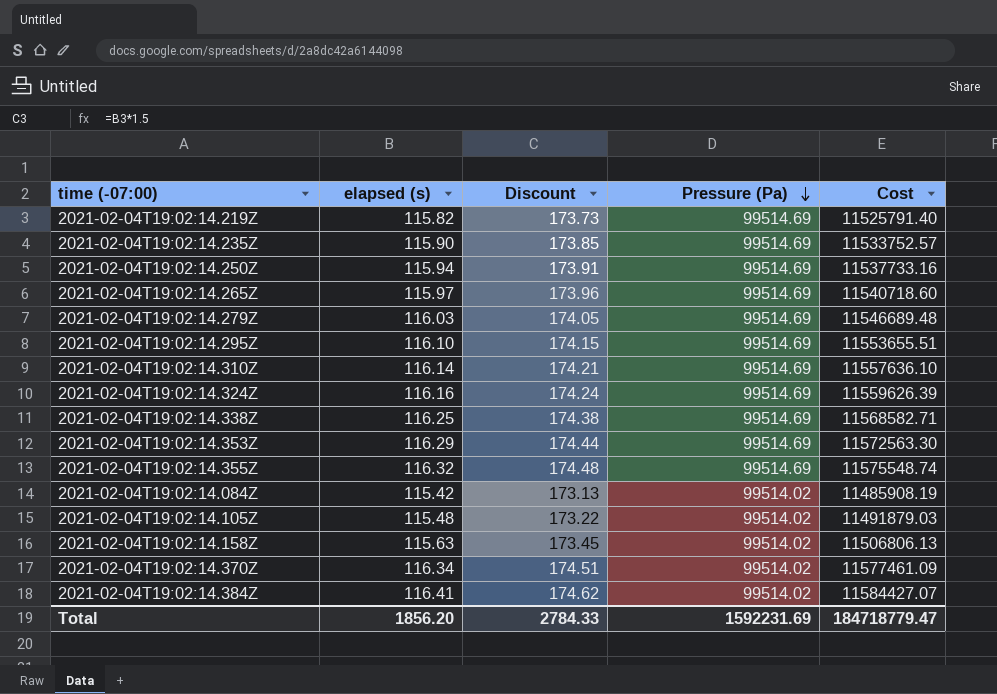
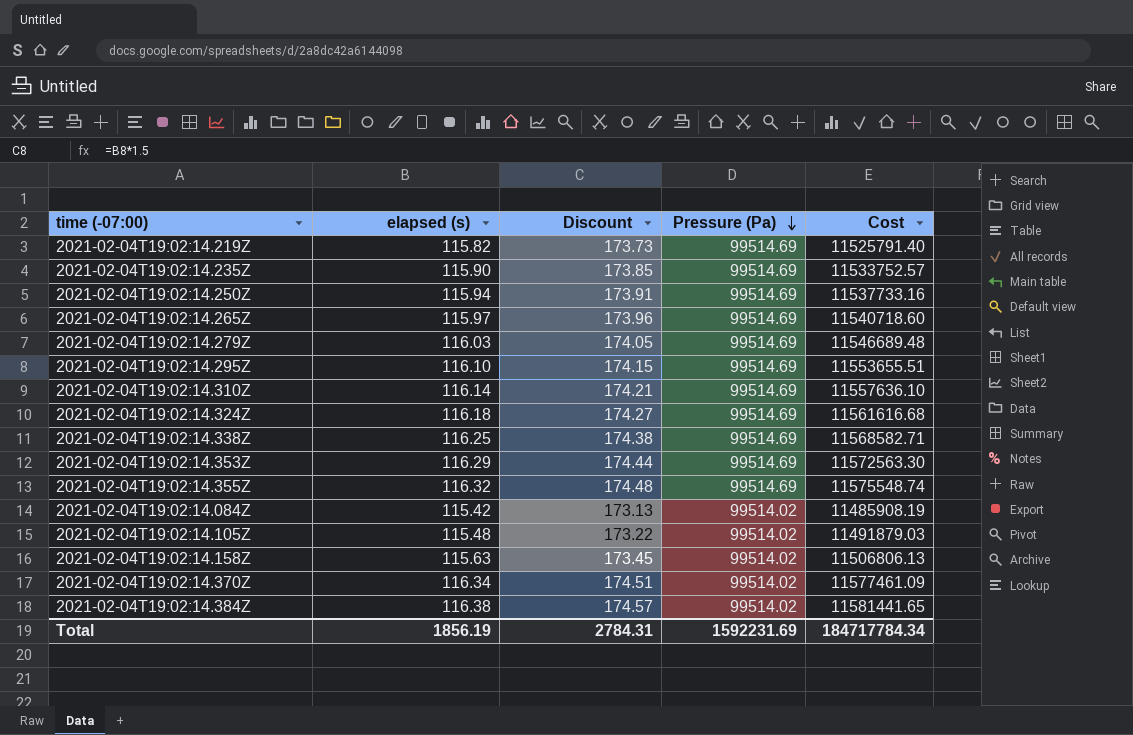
2021-02-04T19:02:14.324Z | elapsed (s): 116.16 -> 116.18
2021-02-04T19:02:14.324Z | Discount: 174.24 -> 174.27
2021-02-04T19:02:14.324Z | Cost: 11559626.39 -> 11561616.68
2021-02-04T19:02:14.384Z | elapsed (s): 116.41 -> 116.38
2021-02-04T19:02:14.384Z | Discount: 174.62 -> 174.57
2021-02-04T19:02:14.384Z | Cost: 11584427.07 -> 11581441.65
Total | elapsed (s): 1856.20 -> 1856.19
Total | Discount: 2784.33 -> 2784.31
Total | Cost: 184718779.47 -> 184717784.34

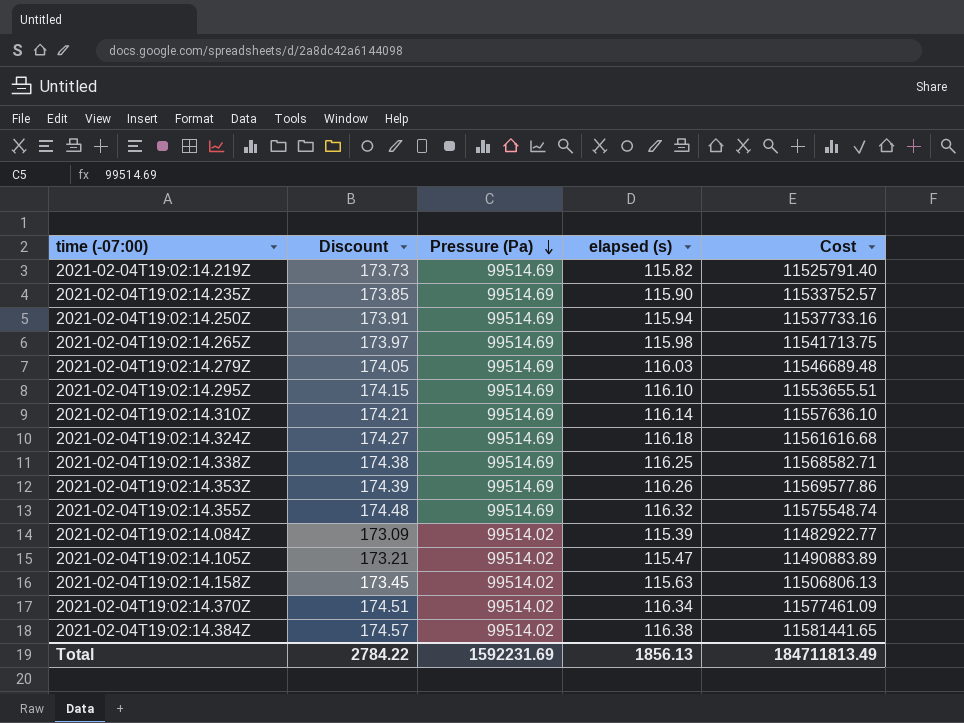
column elapsed (s) | position: 2 -> 4
2021-02-04T19:02:14.265Z | Discount: 173.96 -> 173.97
2021-02-04T19:02:14.265Z | elapsed (s): 115.97 -> 115.98
2021-02-04T19:02:14.265Z | Cost: 11540718.60 -> 11541713.75
2021-02-04T19:02:14.353Z | Discount: 174.44 -> 174.39
2021-02-04T19:02:14.353Z | elapsed (s): 116.29 -> 116.26
2021-02-04T19:02:14.353Z | Cost: 11572563.30 -> 11569577.86
2021-02-04T19:02:14.084Z | Discount: 173.13 -> 173.09
2021-02-04T19:02:14.084Z | elapsed (s): 115.42 -> 115.39
2021-02-04T19:02:14.084Z | Cost: 11485908.19 -> 11482922.77
2021-02-04T19:02:14.105Z | Discount: 173.22 -> 173.21
2021-02-04T19:02:14.105Z | elapsed (s): 115.48 -> 115.47
2021-02-04T19:02:14.105Z | Cost: 11491879.03 -> 11490883.89
Total | Discount: 2784.31 -> 2784.22
Total | elapsed (s): 1856.19 -> 1856.13
Total | Cost: 184717784.34 -> 184711813.49

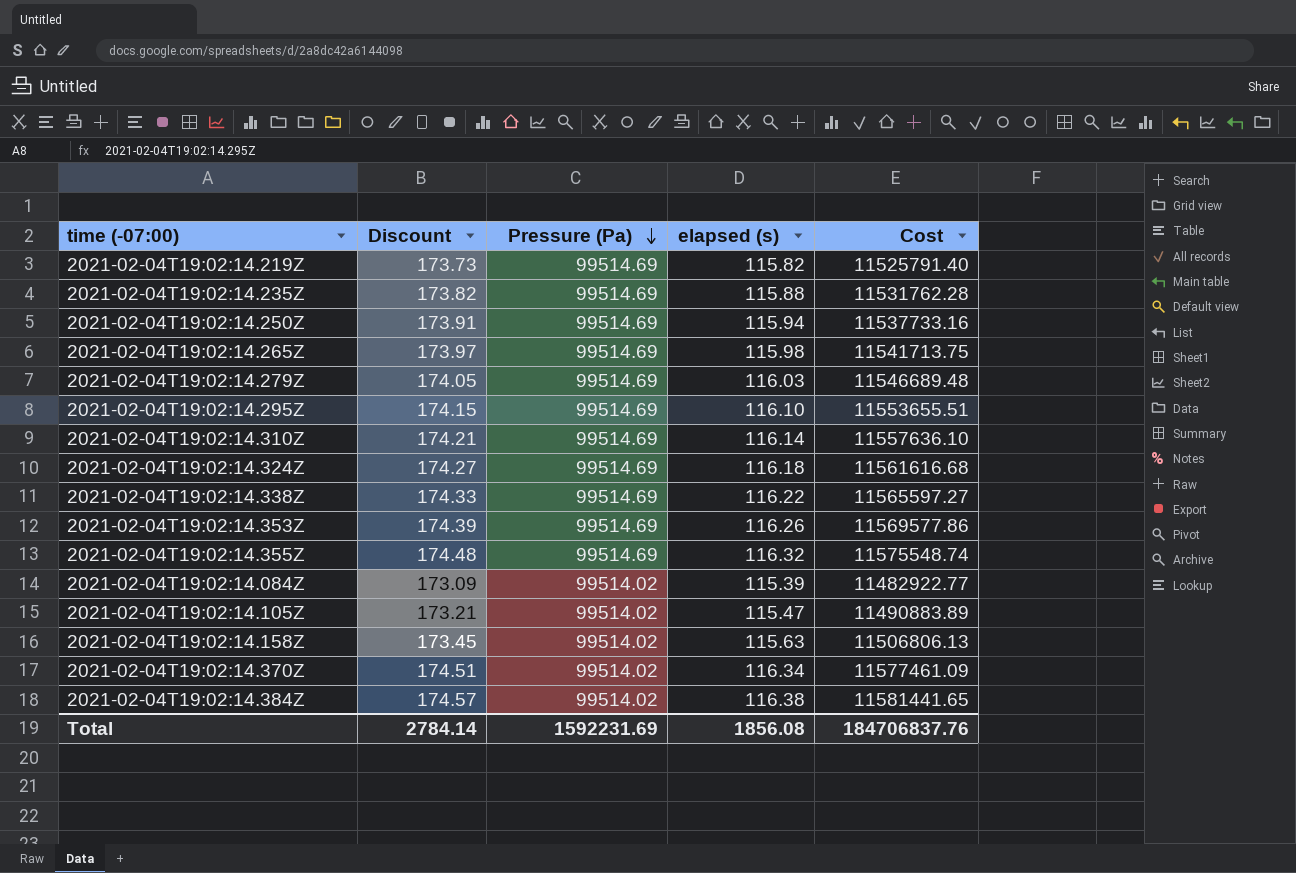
2021-02-04T19:02:14.235Z | Discount: 173.85 -> 173.82
2021-02-04T19:02:14.235Z | elapsed (s): 115.90 -> 115.88
2021-02-04T19:02:14.235Z | Cost: 11533752.57 -> 11531762.28
2021-02-04T19:02:14.338Z | Discount: 174.38 -> 174.33
2021-02-04T19:02:14.338Z | elapsed (s): 116.25 -> 116.22
2021-02-04T19:02:14.338Z | Cost: 11568582.71 -> 11565597.27
Total | Discount: 2784.22 -> 2784.14
Total | elapsed (s): 1856.13 -> 1856.08
Total | Cost: 184711813.49 -> 184706837.76

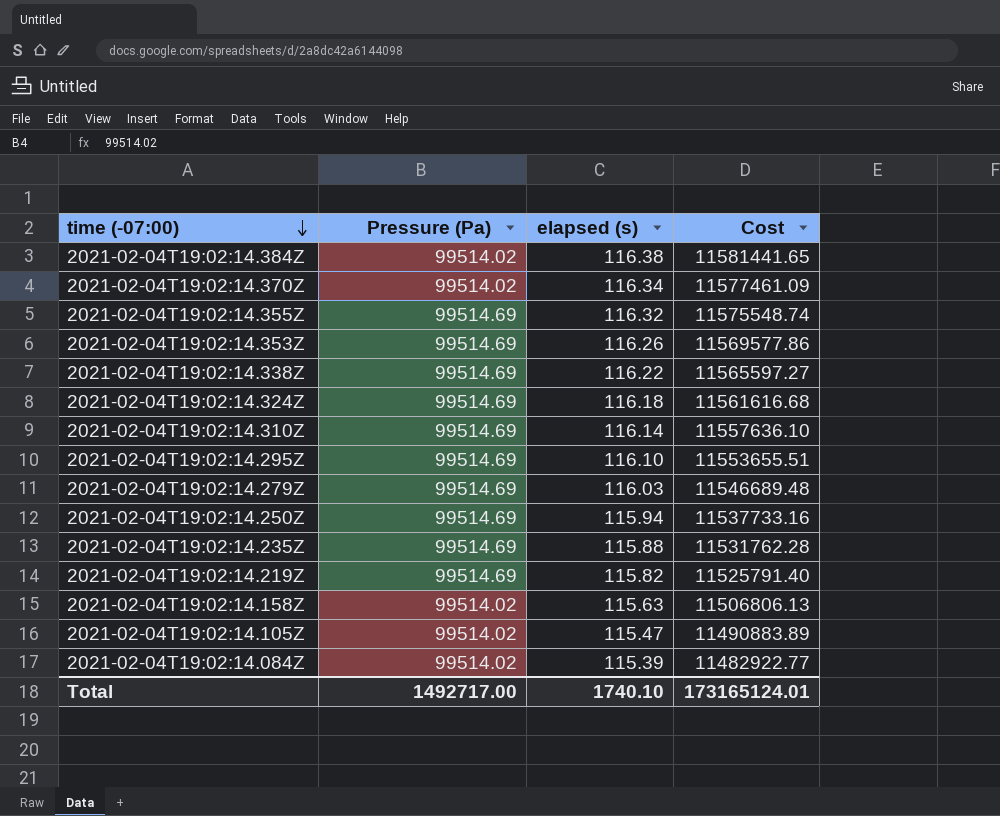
row order: Pressure (Pa) descending -> time (-07:00) descending
column Discount | formula: [elapsed (s)] * 1.5 -> none
row 2021-02-04T19:02:14.265Z: 173.97 | 99514.69 | 115.98 | 11541713.75 -> none
Total | Pressure (Pa): 1592231.69 -> 1492717.00
Total | elapsed (s): 1856.08 -> 1740.10
Total | Cost: 184706837.76 -> 173165124.01

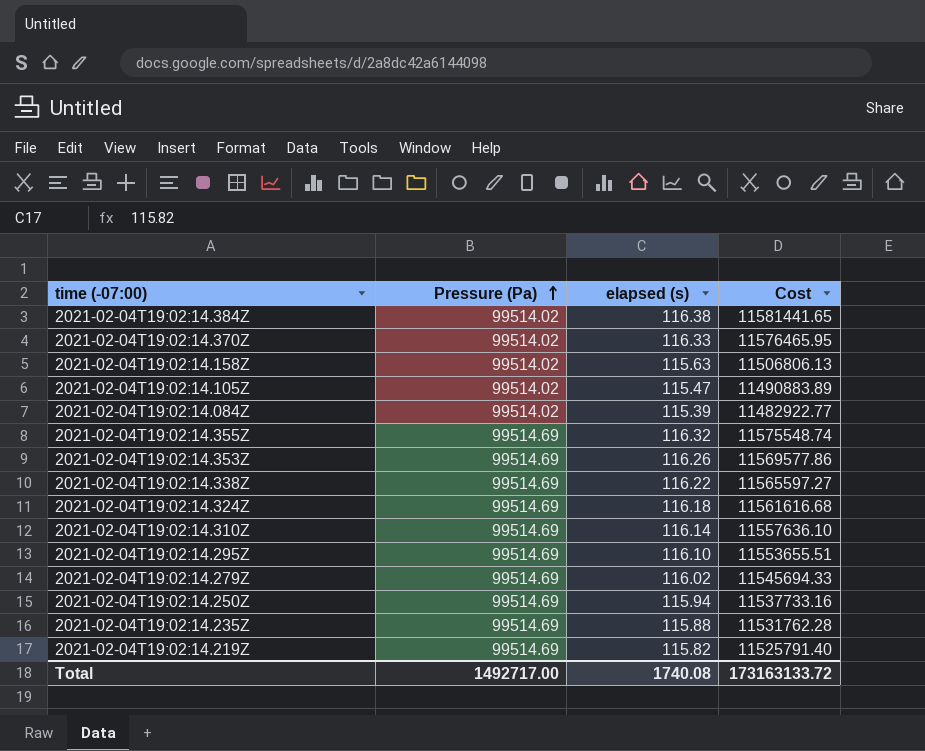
row order: time (-07:00) descending -> Pressure (Pa) ascending
2021-02-04T19:02:14.370Z | elapsed (s): 116.34 -> 116.33
2021-02-04T19:02:14.370Z | Cost: 11577461.09 -> 11576465.95
2021-02-04T19:02:14.279Z | elapsed (s): 116.03 -> 116.02
2021-02-04T19:02:14.279Z | Cost: 11546689.48 -> 11545694.33
Total | elapsed (s): 1740.10 -> 1740.08
Total | Cost: 173165124.01 -> 173163133.72

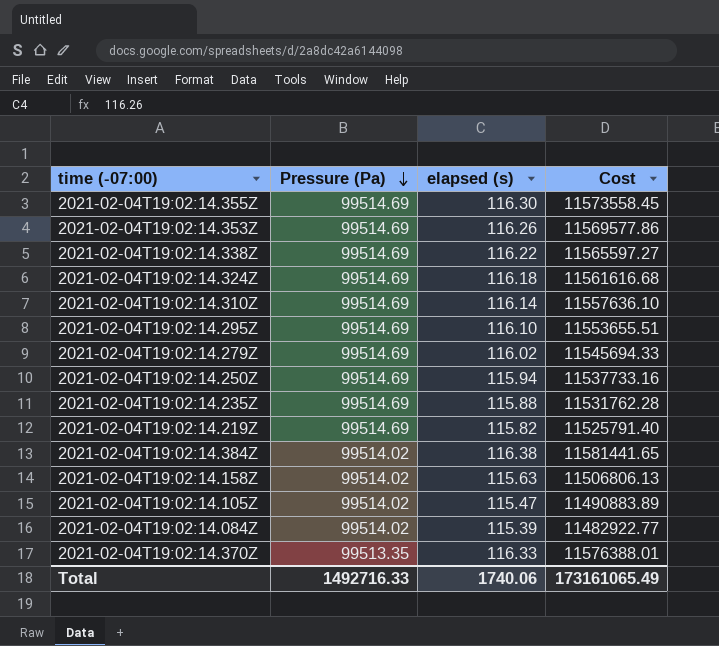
row order: Pressure (Pa) ascending -> Pressure (Pa) descending
2021-02-04T19:02:14.355Z | elapsed (s): 116.32 -> 116.30
2021-02-04T19:02:14.355Z | Cost: 11575548.74 -> 11573558.45
2021-02-04T19:02:14.370Z | Pressure (Pa): 99514.02 -> 99513.35
2021-02-04T19:02:14.370Z | Cost: 11576465.95 -> 11576388.01
Total | Pressure (Pa): 1492717.00 -> 1492716.33
Total | elapsed (s): 1740.08 -> 1740.06
Total | Cost: 173163133.72 -> 173161065.49

